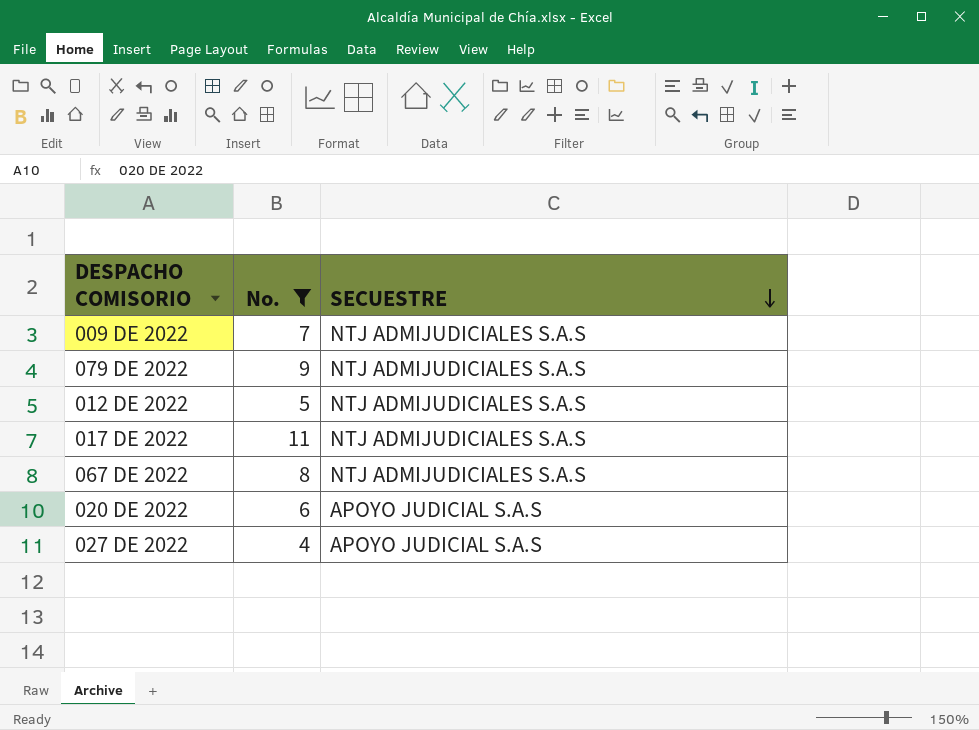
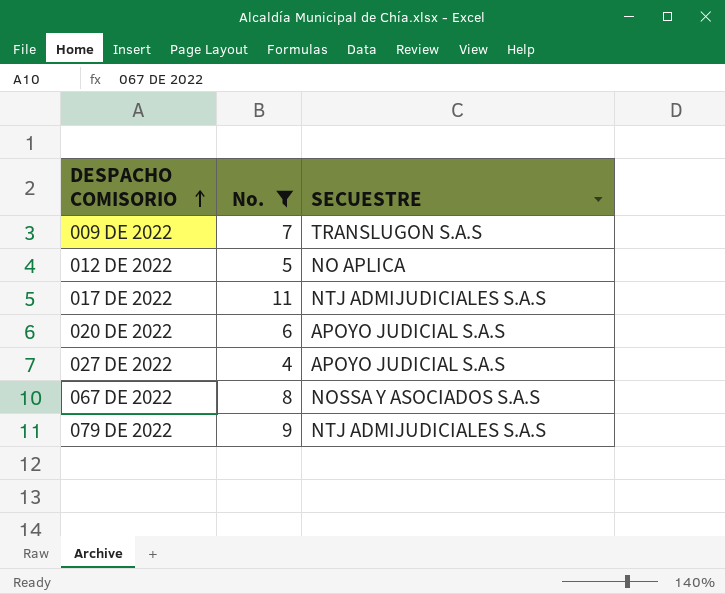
row order: SECUESTRE descending -> DESPACHO COMISORIO ascending
009 DE 2022 | SECUESTRE: NTJ ADMIJUDICIALES S.A.S -> TRANSLUGON S.A.S
012 DE 2022 | SECUESTRE: NTJ ADMIJUDICIALES S.A.S -> NO APLICA
067 DE 2022 | SECUESTRE: NTJ ADMIJUDICIALES S.A.S -> NOSSA Y ASOCIADOS S.A.S

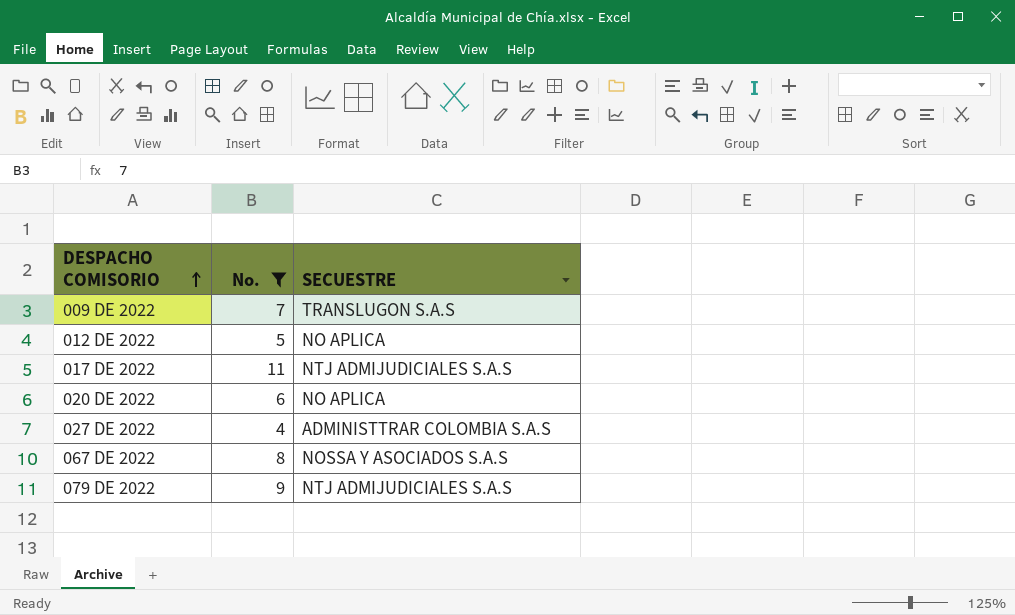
020 DE 2022 | SECUESTRE: APOYO JUDICIAL S.A.S -> NO APLICA
027 DE 2022 | SECUESTRE: APOYO JUDICIAL S.A.S -> ADMINISTTRAR COLOMBIA S.A.S

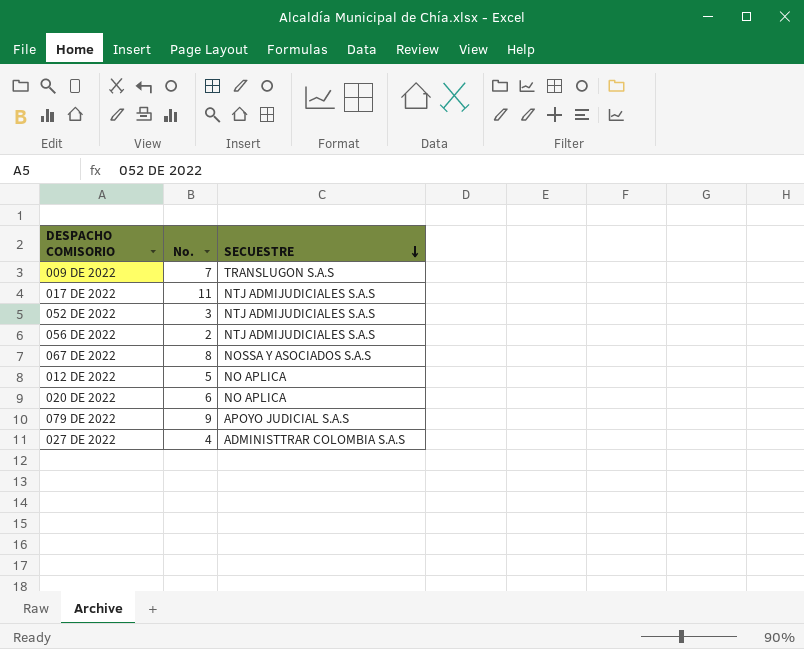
filter: No. >= 4 -> none
row order: DESPACHO COMISORIO ascending -> SECUESTRE descending
079 DE 2022 | SECUESTRE: NTJ ADMIJUDICIALES S.A.S -> APOYO JUDICIAL S.A.S

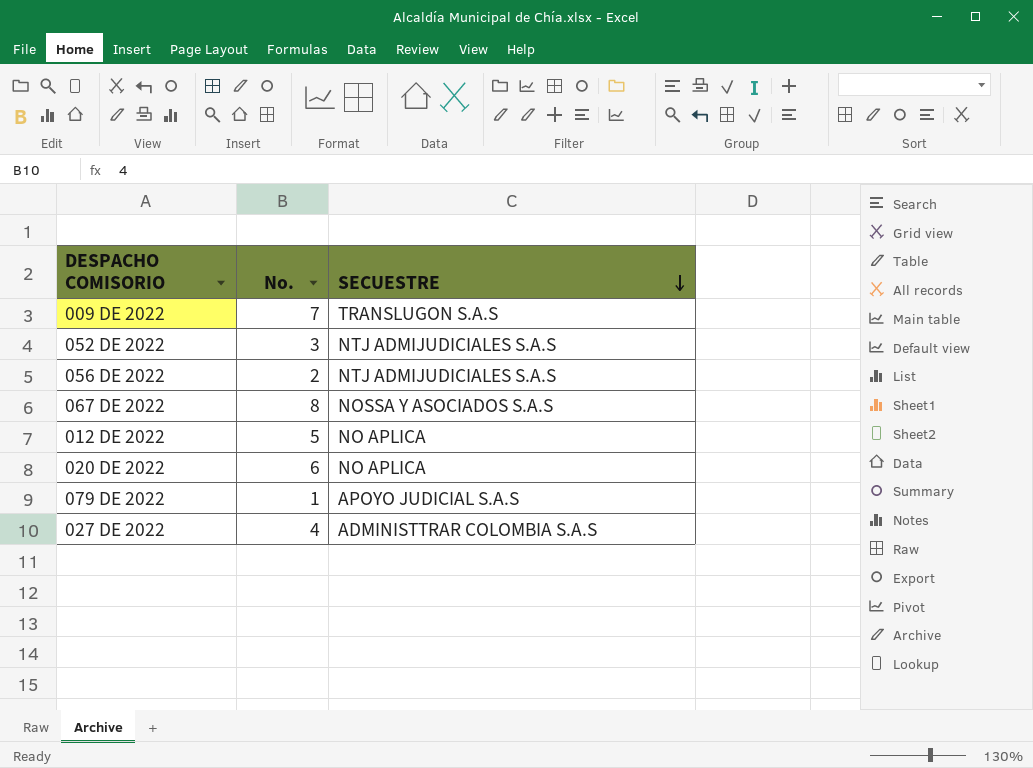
row 017 DE 2022: 11 | NTJ ADMIJUDICIALES S.A.S -> none
079 DE 2022 | No.: 9 -> 1

